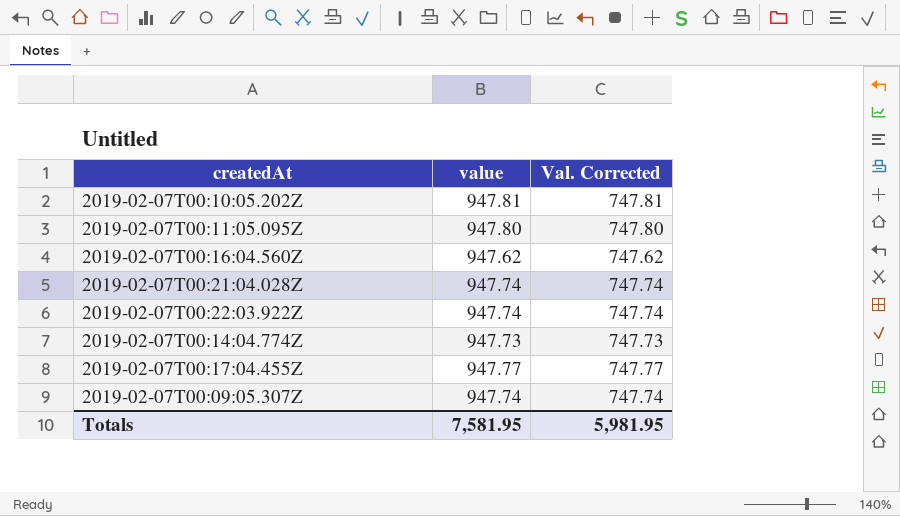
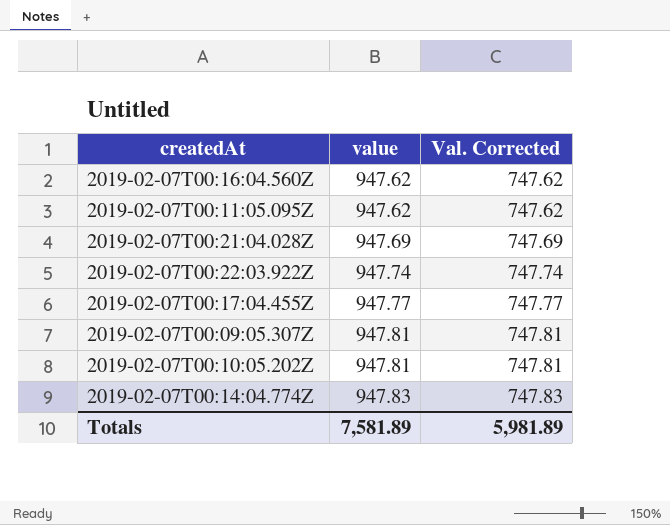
row order: none -> value ascending
2019-02-07T00:11:05.095Z | value: 947.80 -> 947.62
2019-02-07T00:11:05.095Z | Val. Corrected: 747.80 -> 747.62
2019-02-07T00:21:04.028Z | value: 947.74 -> 947.69
2019-02-07T00:21:04.028Z | Val. Corrected: 747.74 -> 747.69
2019-02-07T00:09:05.307Z | value: 947.74 -> 947.81
2019-02-07T00:09:05.307Z | Val. Corrected: 747.74 -> 747.81
2019-02-07T00:14:04.774Z | value: 947.73 -> 947.83
2019-02-07T00:14:04.774Z | Val. Corrected: 747.73 -> 747.83
Totals | value: 7,581.95 -> 7,581.89
Totals | Val. Corrected: 5,981.95 -> 5,981.89

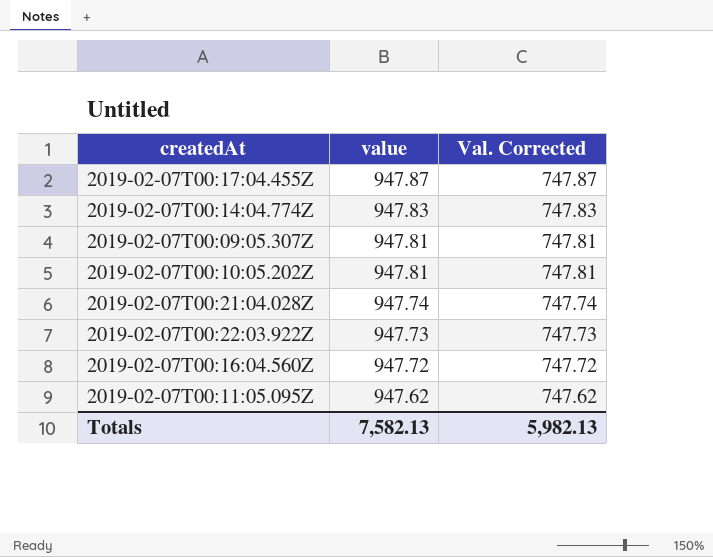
row order: value ascending -> value descending
2019-02-07T00:17:04.455Z | value: 947.77 -> 947.87
2019-02-07T00:17:04.455Z | Val. Corrected: 747.77 -> 747.87
2019-02-07T00:21:04.028Z | value: 947.69 -> 947.74
2019-02-07T00:21:04.028Z | Val. Corrected: 747.69 -> 747.74
2019-02-07T00:22:03.922Z | value: 947.74 -> 947.73
2019-02-07T00:22:03.922Z | Val. Corrected: 747.74 -> 747.73
2019-02-07T00:16:04.560Z | value: 947.62 -> 947.72
2019-02-07T00:16:04.560Z | Val. Corrected: 747.62 -> 747.72
Totals | value: 7,581.89 -> 7,582.13
Totals | Val. Corrected: 5,981.89 -> 5,982.13

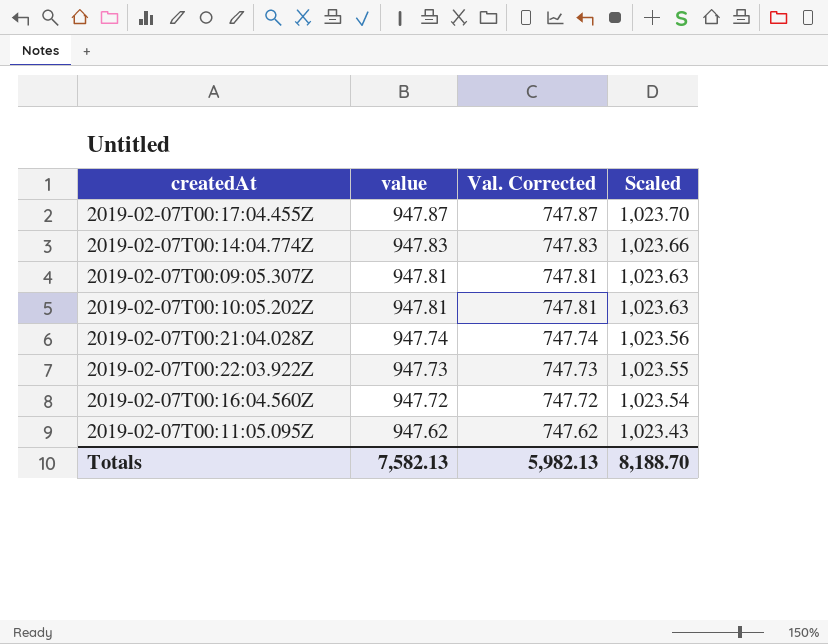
column Scaled | formula: none -> [value] * 1.08

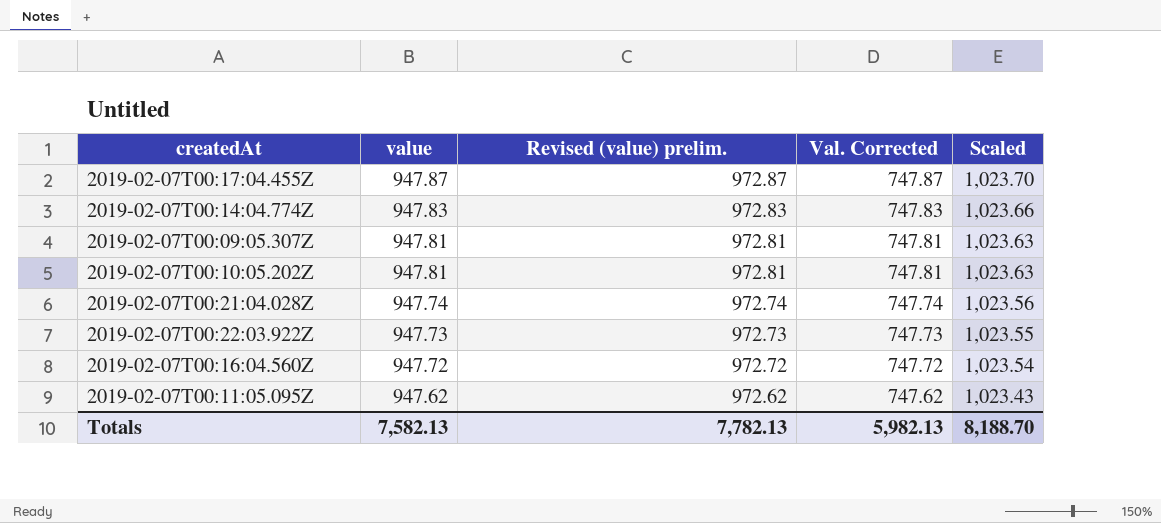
column Revised (value) prelim. | formula: none -> [value] + 25

